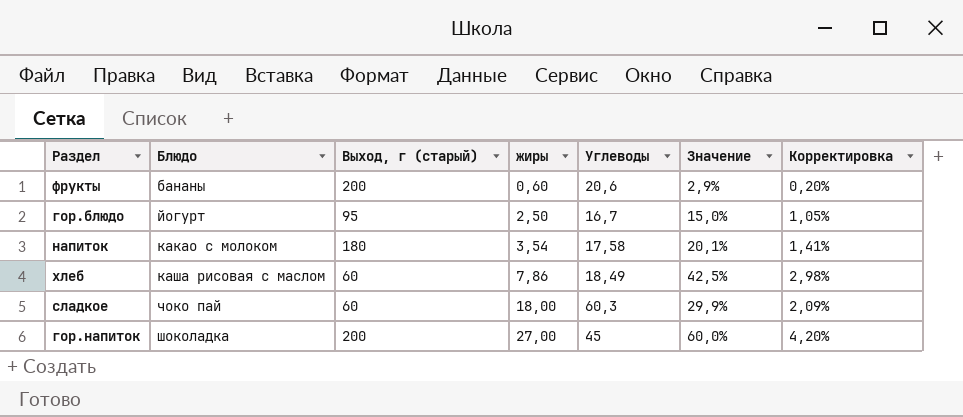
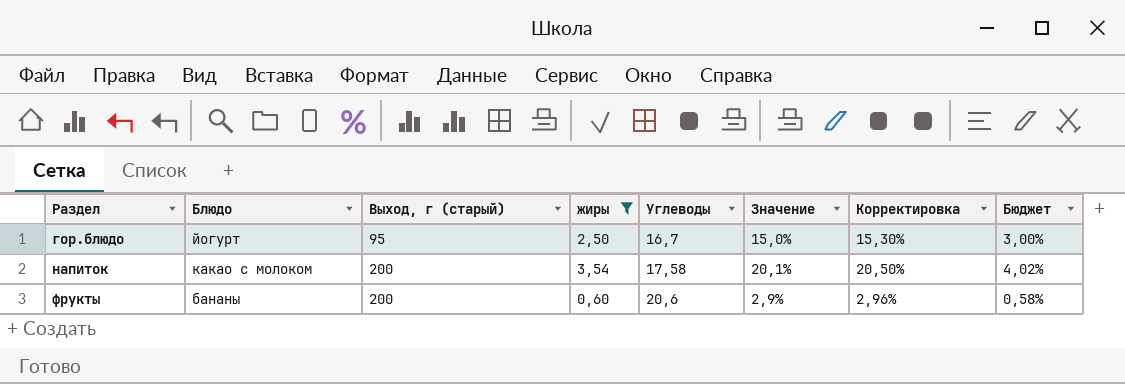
filter: none -> жиры <= 3,54
row order: Блюдо ascending -> Раздел ascending
column Корректировка | formula: [Значение] * 0,07 -> [Значение] * 1,02
column Бюджет | formula: none -> [Значение] * 0,2
напиток | Выход, г (старый): 180 -> 200

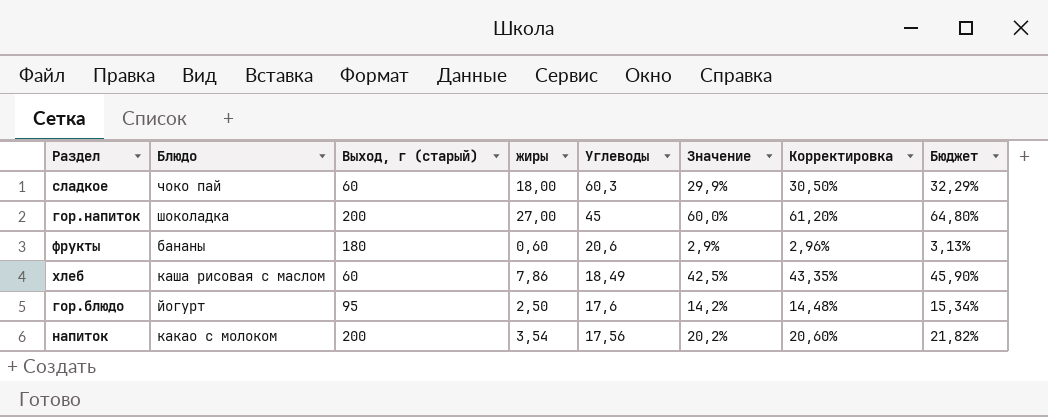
filter: жиры <= 3,54 -> none
row order: Раздел ascending -> Углеводы descending
column Бюджет | formula: [Значение] * 0,2 -> [Значение] * 1,08
фрукты | Выход, г (старый): 200 -> 180
гор.блюдо | Углеводы: 16,7 -> 17,6
гор.блюдо | Значение: 15,0% -> 14,2%
гор.блюдо | Корректировка: 15,30% -> 14,48%
напиток | Углеводы: 17,58 -> 17,56
напиток | Значение: 20,1% -> 20,2%
напиток | Корректировка: 20,50% -> 20,60%

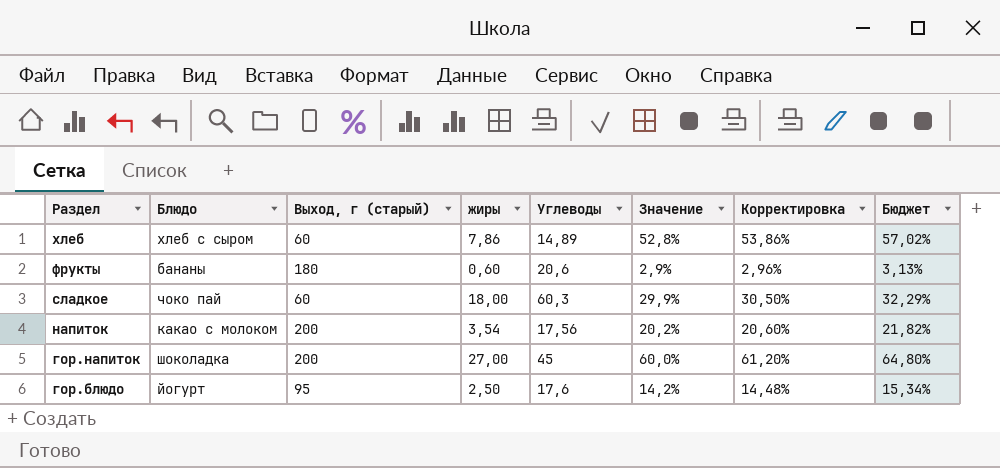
row order: Углеводы descending -> Раздел descending
хлеб | Блюдо: каша рисовая с маслом -> хлеб с сыром
хлеб | Углеводы: 18,49 -> 14,89
хлеб | Значение: 42,5% -> 52,8%
хлеб | Корректировка: 43,35% -> 53,86%
хлеб | Бюджет: 45,90% -> 57,02%

